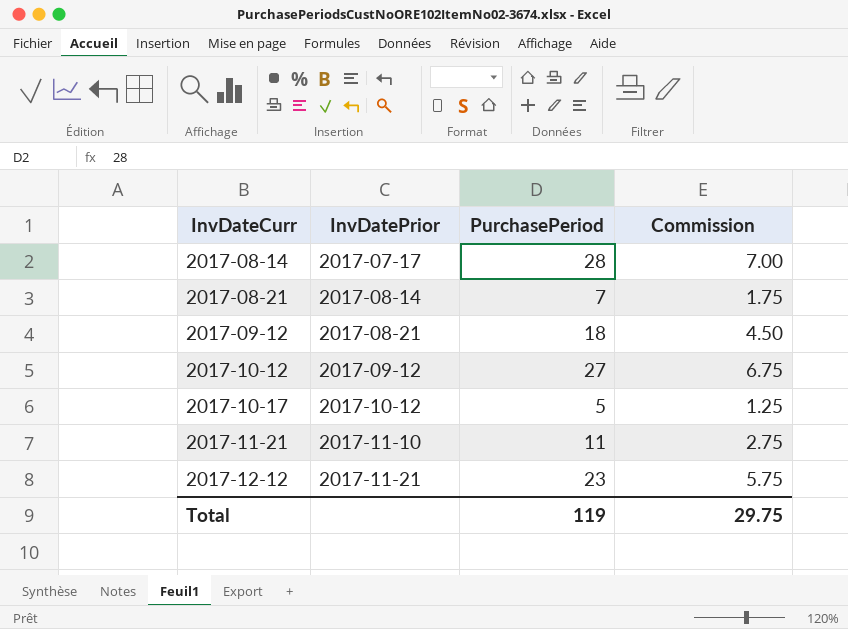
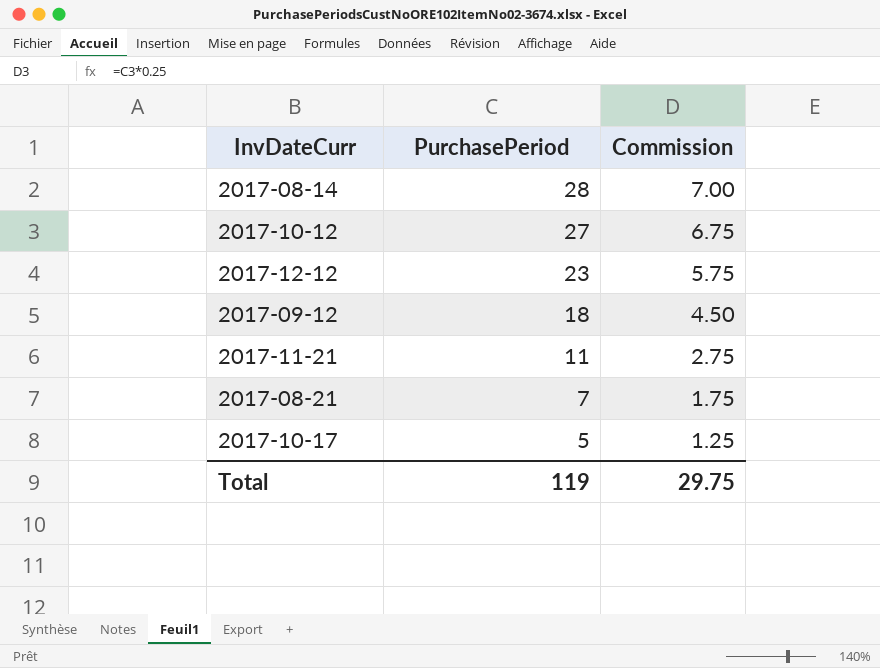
row order: InvDateCurr ascending -> PurchasePeriod descending
column InvDatePrior | position: 2 -> none

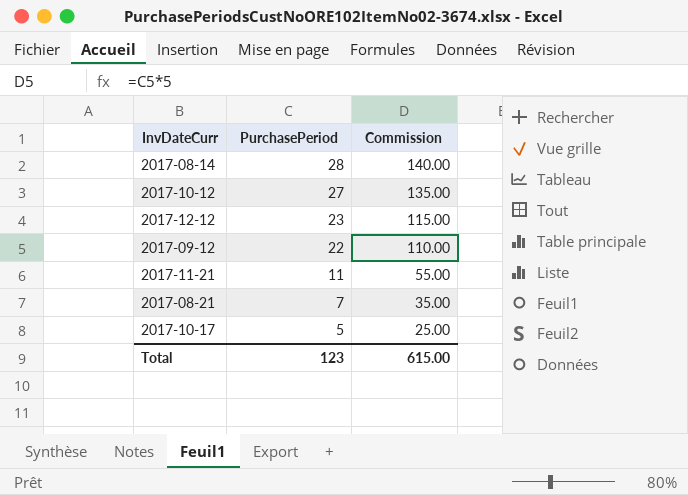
column Commission | formula: [PurchasePeriod] * 0.25 -> [PurchasePeriod] * 5
2017-09-12 | PurchasePeriod: 18 -> 22
Total | PurchasePeriod: 119 -> 123
Total | Commission: 29.75 -> 615.00

